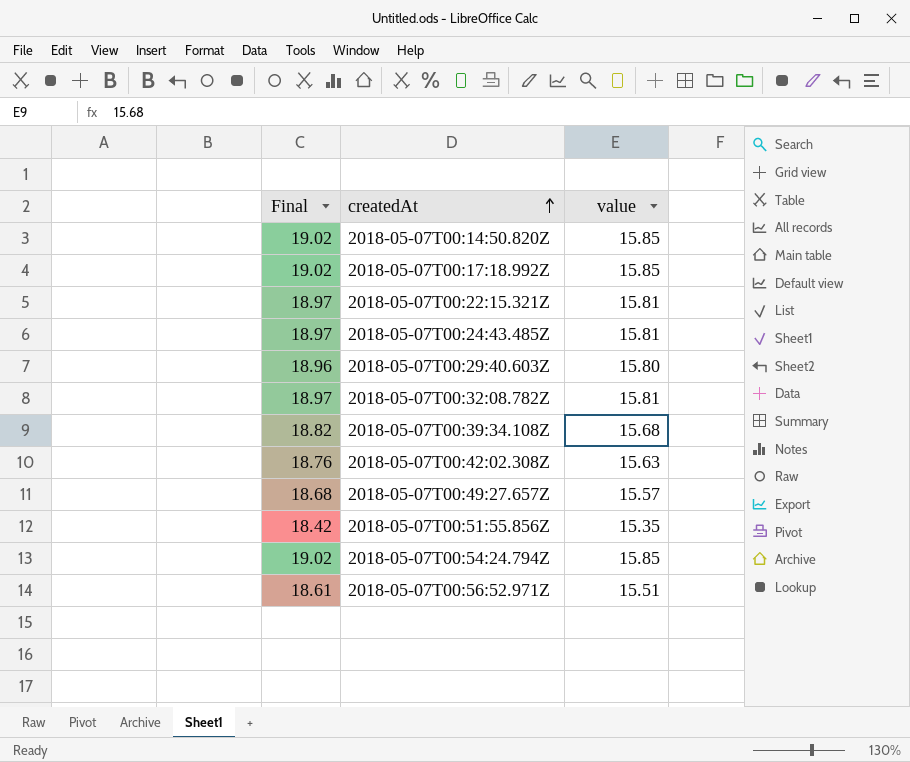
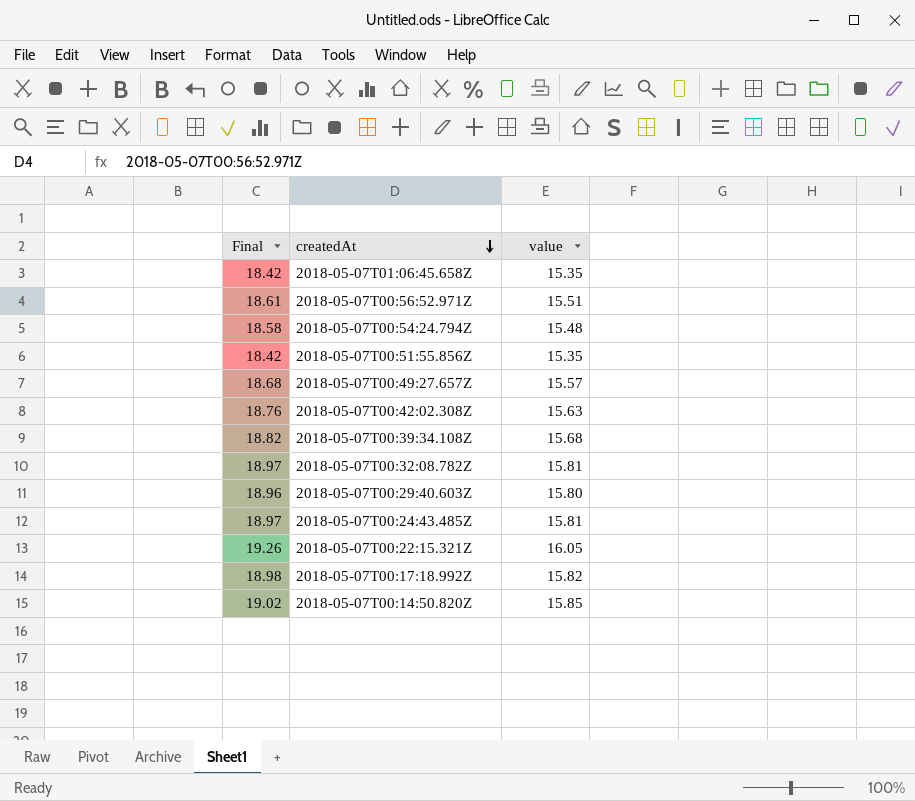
row order: createdAt ascending -> createdAt descending
row 2018-05-07T01:06:45.658Z: none -> 18.42 | 15.35
2018-05-07T00:54:24.794Z | Final: 19.02 -> 18.58
2018-05-07T00:54:24.794Z | value: 15.85 -> 15.48
2018-05-07T00:22:15.321Z | Final: 18.97 -> 19.26
2018-05-07T00:22:15.321Z | value: 15.81 -> 16.05
2018-05-07T00:17:18.992Z | Final: 19.02 -> 18.98
2018-05-07T00:17:18.992Z | value: 15.85 -> 15.82

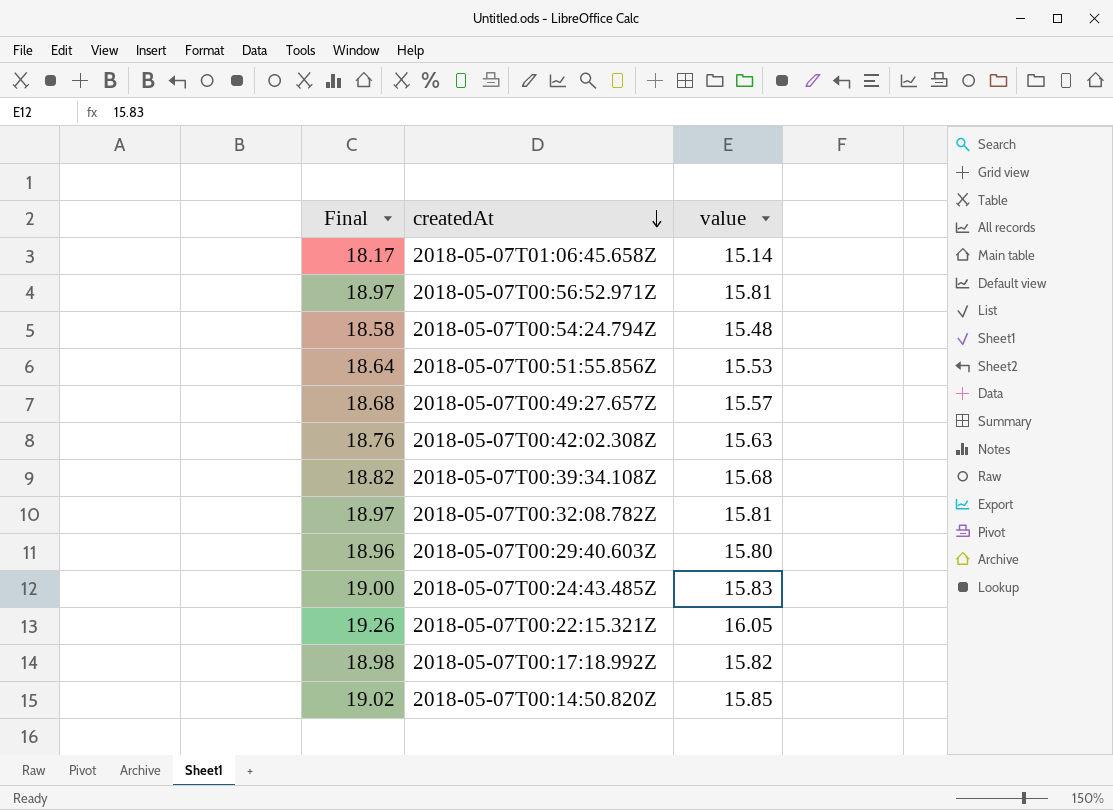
2018-05-07T01:06:45.658Z | Final: 18.42 -> 18.17
2018-05-07T01:06:45.658Z | value: 15.35 -> 15.14
2018-05-07T00:56:52.971Z | Final: 18.61 -> 18.97
2018-05-07T00:56:52.971Z | value: 15.51 -> 15.81
2018-05-07T00:51:55.856Z | Final: 18.42 -> 18.64
2018-05-07T00:51:55.856Z | value: 15.35 -> 15.53
2018-05-07T00:24:43.485Z | Final: 18.97 -> 19.00
2018-05-07T00:24:43.485Z | value: 15.81 -> 15.83

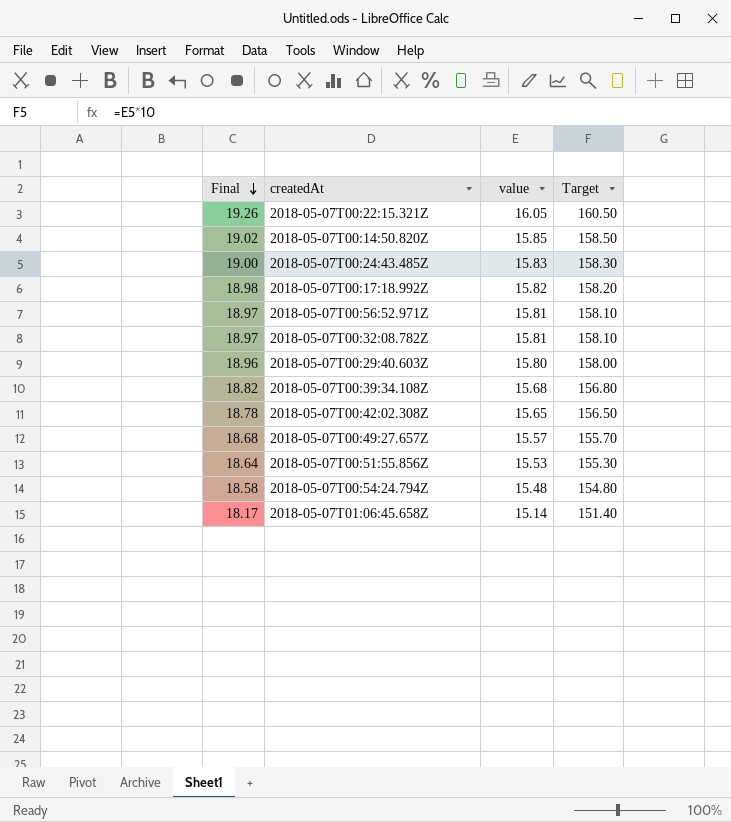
row order: createdAt descending -> Final descending
column Target | formula: none -> [value] * 10
2018-05-07T00:42:02.308Z | Final: 18.76 -> 18.78
2018-05-07T00:42:02.308Z | value: 15.63 -> 15.65

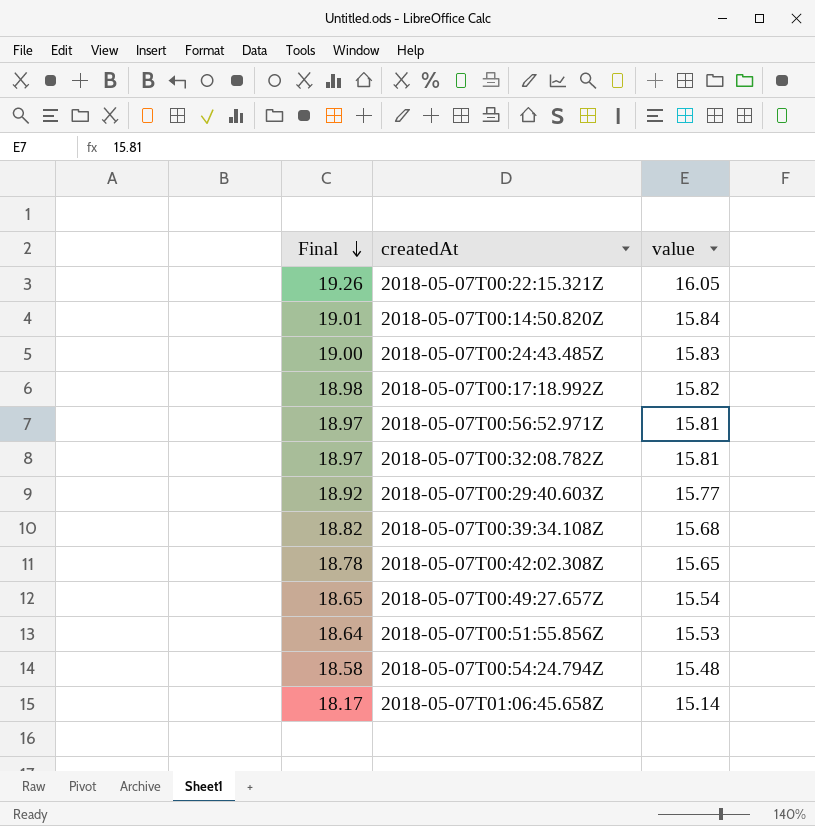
column Target | formula: [value] * 10 -> none
2018-05-07T00:14:50.820Z | Final: 19.02 -> 19.01
2018-05-07T00:14:50.820Z | value: 15.85 -> 15.84
2018-05-07T00:29:40.603Z | Final: 18.96 -> 18.92
2018-05-07T00:29:40.603Z | value: 15.80 -> 15.77
2018-05-07T00:49:27.657Z | Final: 18.68 -> 18.65
2018-05-07T00:49:27.657Z | value: 15.57 -> 15.54

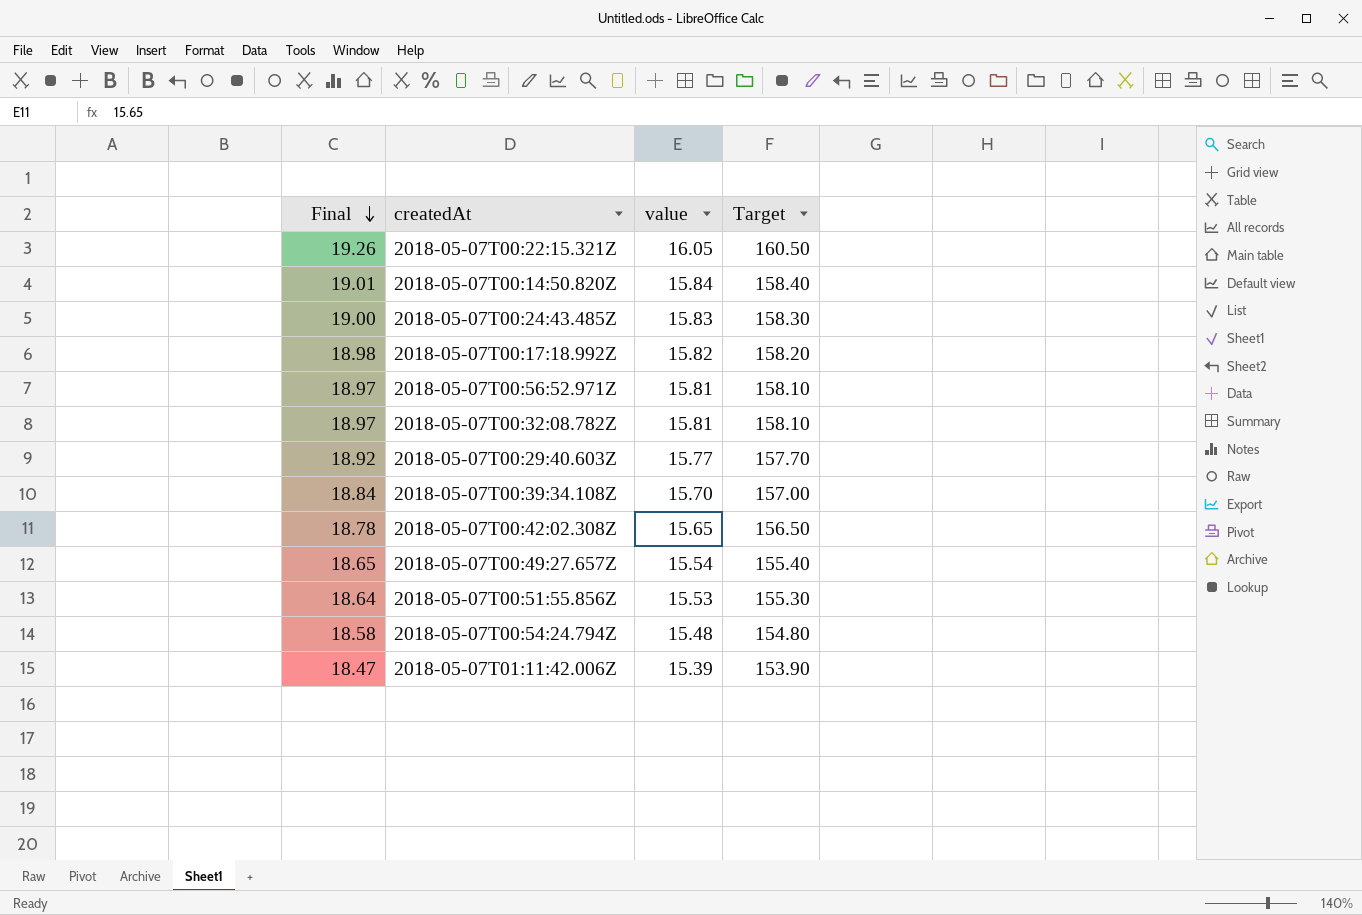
column Target | formula: none -> [value] * 10
row 2018-05-07T01:06:45.658Z: 18.17 | 15.14 -> none
2018-05-07T00:39:34.108Z | Final: 18.82 -> 18.84
2018-05-07T00:39:34.108Z | value: 15.68 -> 15.70
row 2018-05-07T01:11:42.006Z: none -> 18.47 | 15.39 | 153.90

